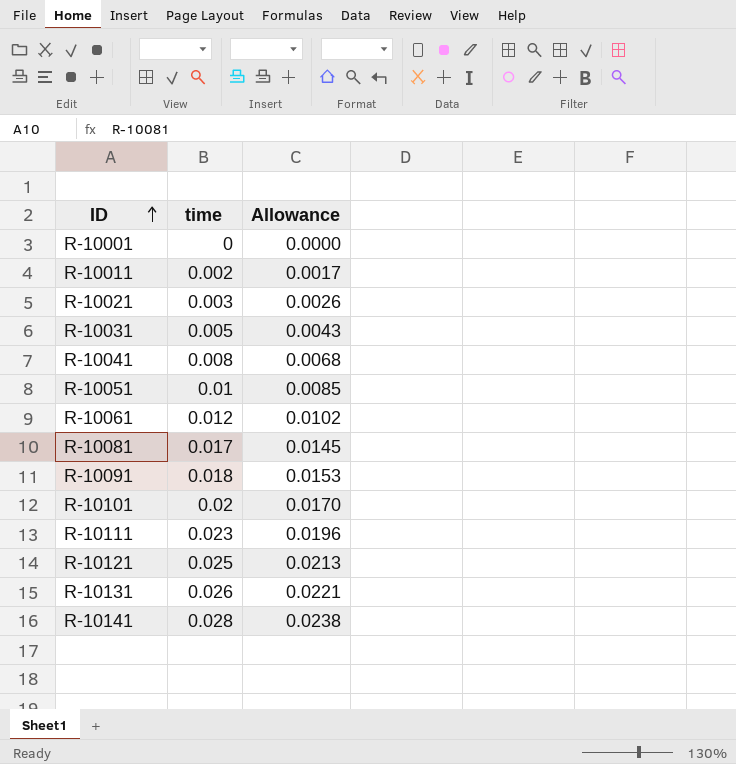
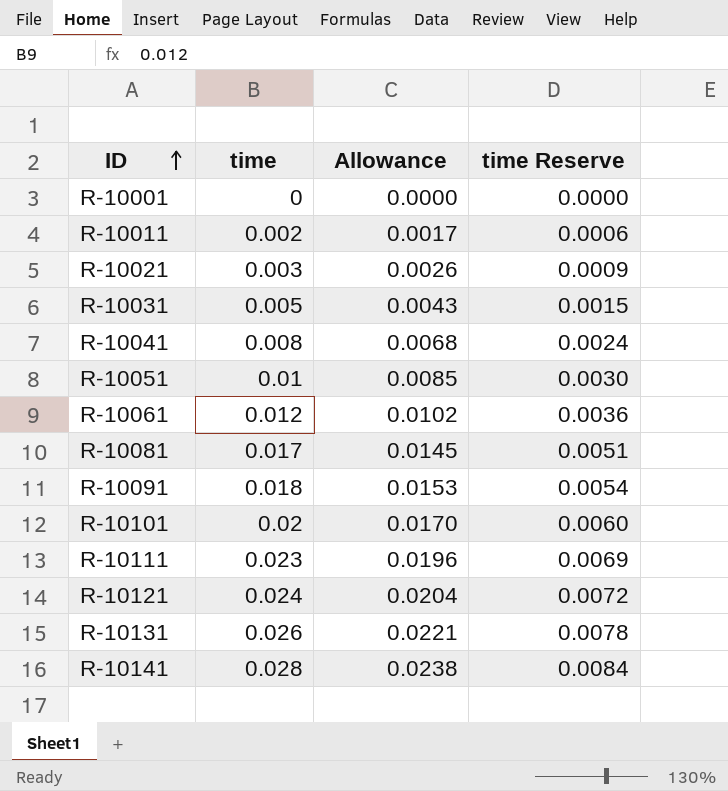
column time Reserve | formula: none -> [time] * 0.3
R-10121 | time: 0.025 -> 0.024
R-10121 | Allowance: 0.0213 -> 0.0204

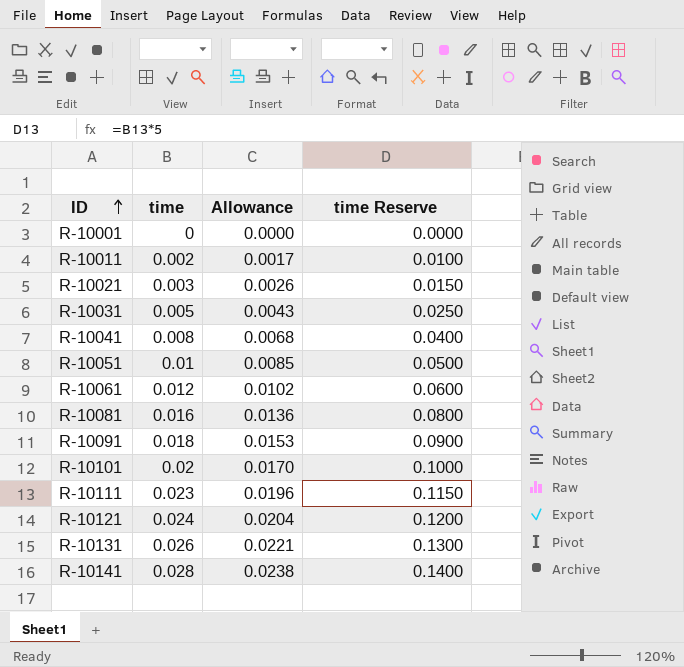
column time Reserve | formula: [time] * 0.3 -> [time] * 5
R-10081 | time: 0.017 -> 0.016
R-10081 | Allowance: 0.0145 -> 0.0136

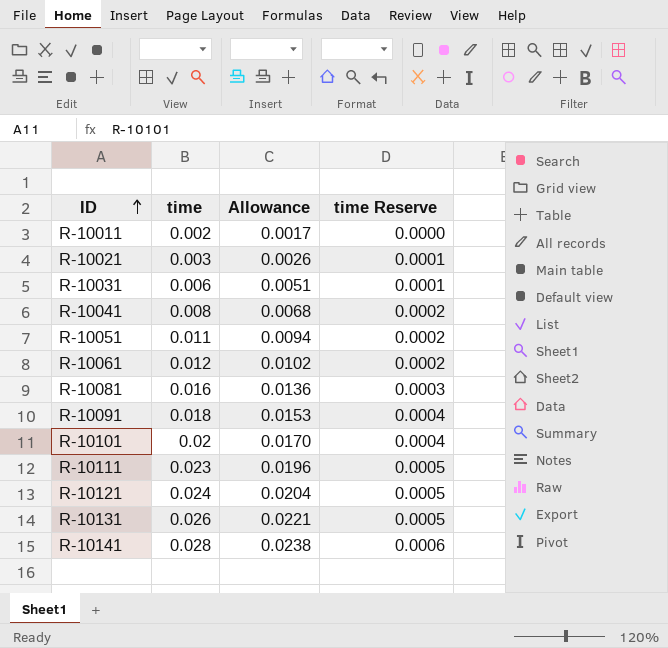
column time Reserve | formula: [time] * 5 -> [time] * 0.02
row R-10001: 0 | 0.0000 | 0.0000 -> none
R-10031 | time: 0.005 -> 0.006
R-10031 | Allowance: 0.0043 -> 0.0051
R-10051 | time: 0.01 -> 0.011
R-10051 | Allowance: 0.0085 -> 0.0094

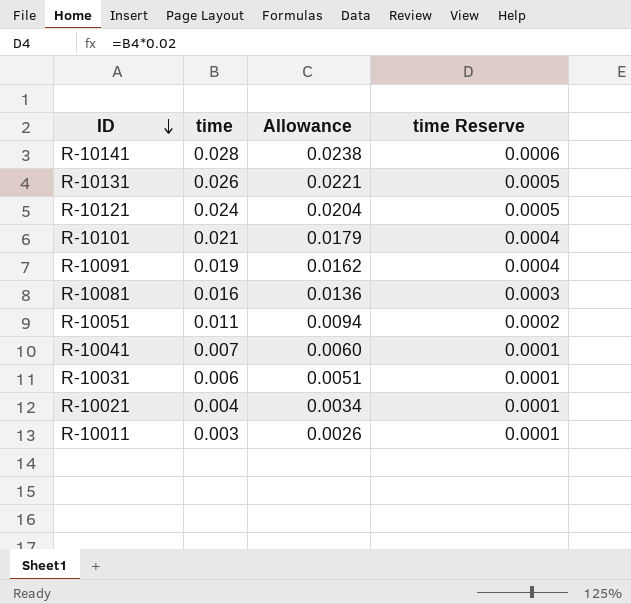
row order: ID ascending -> ID descending
row R-10061: 0.012 | 0.0102 | 0.0002 -> none
row R-10111: 0.023 | 0.0196 | 0.0005 -> none
R-10101 | time: 0.02 -> 0.021
R-10101 | Allowance: 0.0170 -> 0.0179
R-10091 | time: 0.018 -> 0.019
R-10091 | Allowance: 0.0153 -> 0.0162
R-10041 | time: 0.008 -> 0.007
R-10041 | Allowance: 0.0068 -> 0.0060
R-10041 | time Reserve: 0.0002 -> 0.0001
R-10021 | time: 0.003 -> 0.004
R-10021 | Allowance: 0.0026 -> 0.0034
R-10011 | time: 0.002 -> 0.003
R-10011 | Allowance: 0.0017 -> 0.0026
R-10011 | time Reserve: 0.0000 -> 0.0001

